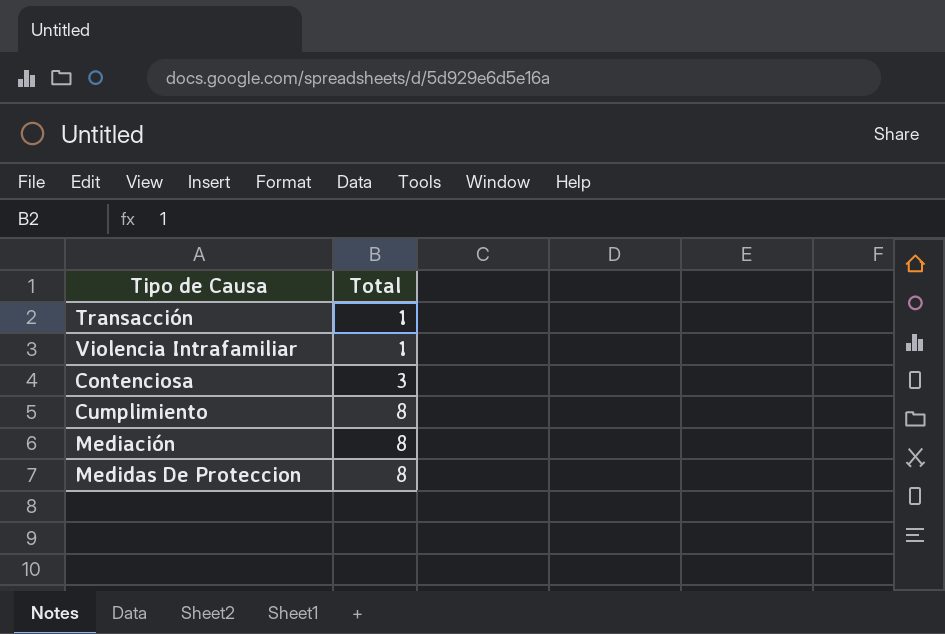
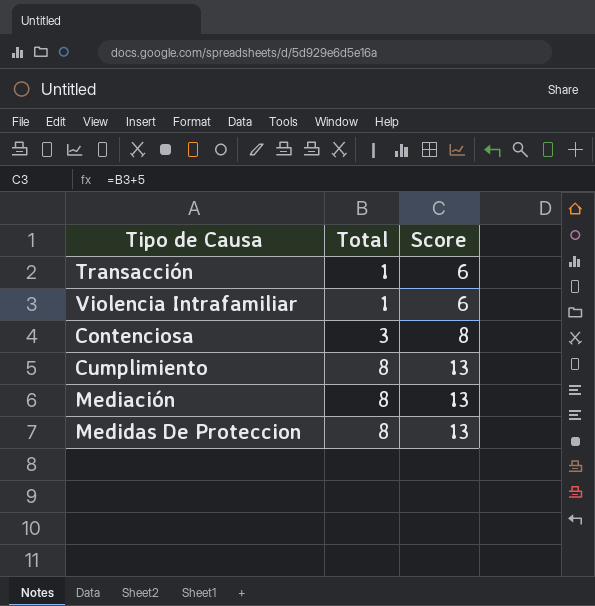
column Score | formula: none -> [Total] + 5

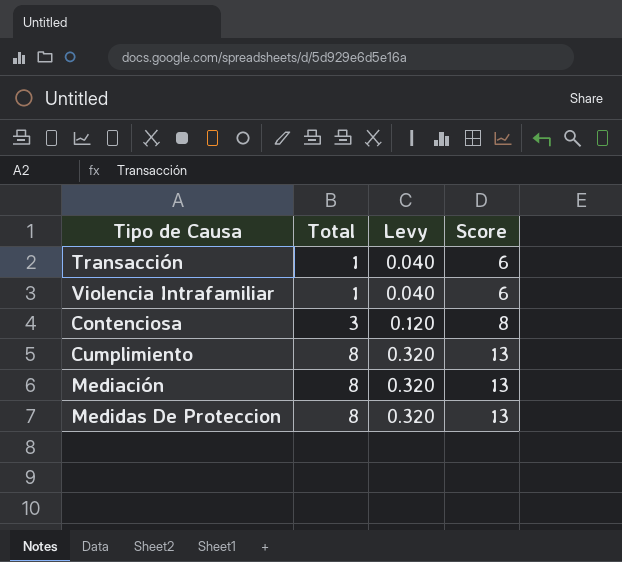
column Levy | formula: none -> [Total] * 0.04

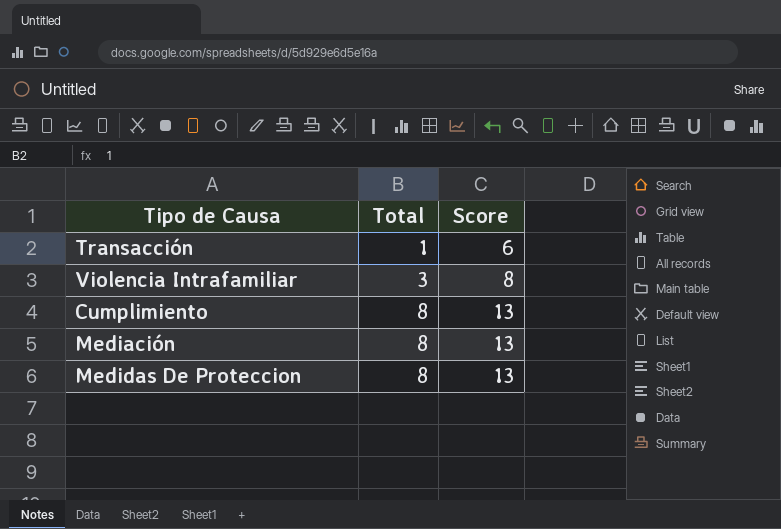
column Levy | formula: [Total] * 0.04 -> none
row Contenciosa: 3 | 0.120 | 8 -> none
Violencia Intrafamiliar | Total: 1 -> 3
Violencia Intrafamiliar | Score: 6 -> 8

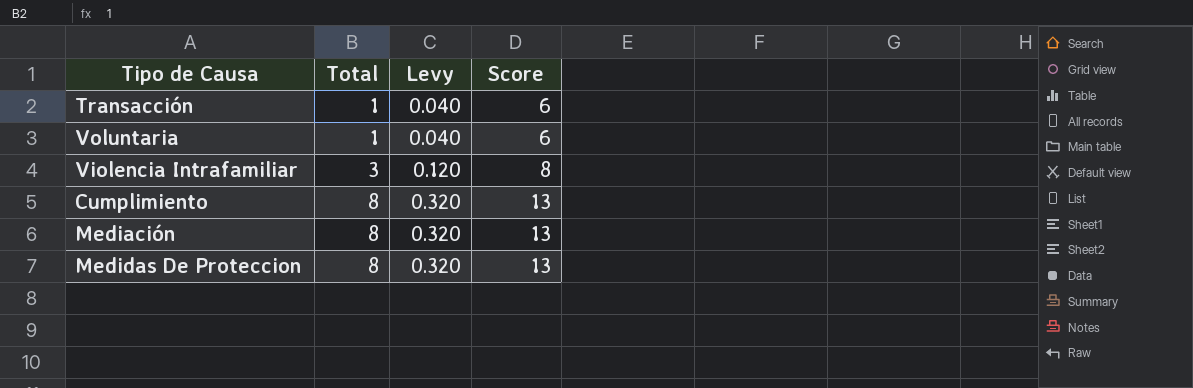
column Levy | formula: none -> [Total] * 0.04
row Voluntaria: none -> 1 | 0.040 | 6

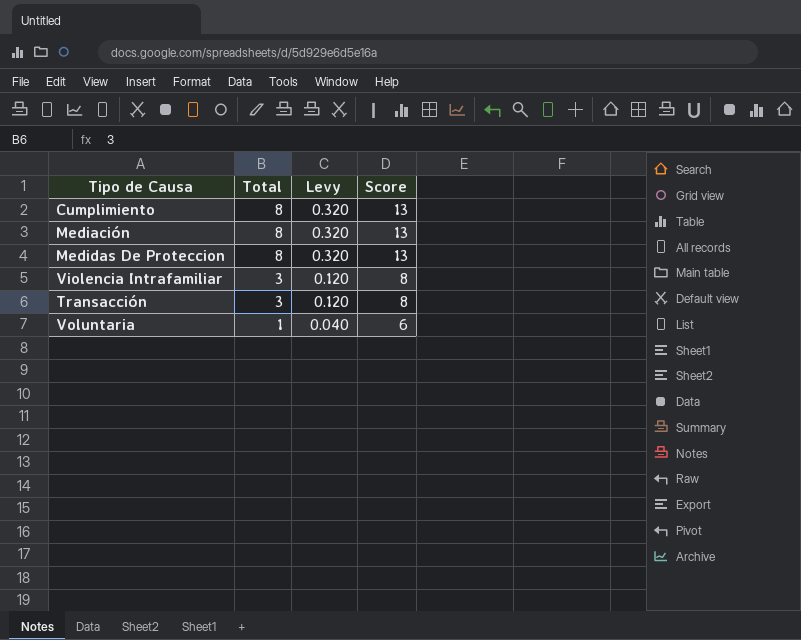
row order: Total ascending -> Total descending
Transacción | Total: 1 -> 3
Transacción | Levy: 0.040 -> 0.120
Transacción | Score: 6 -> 8

